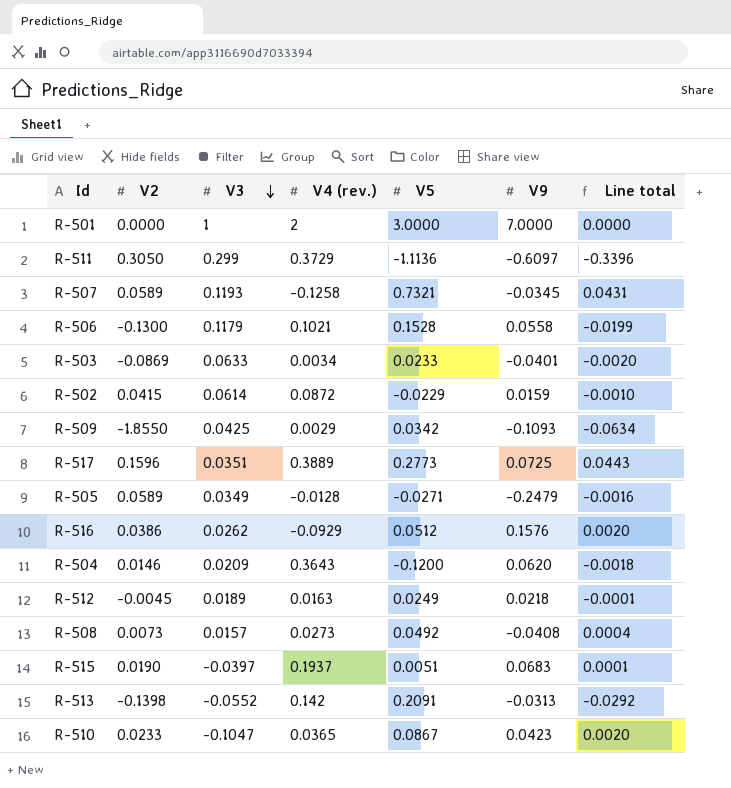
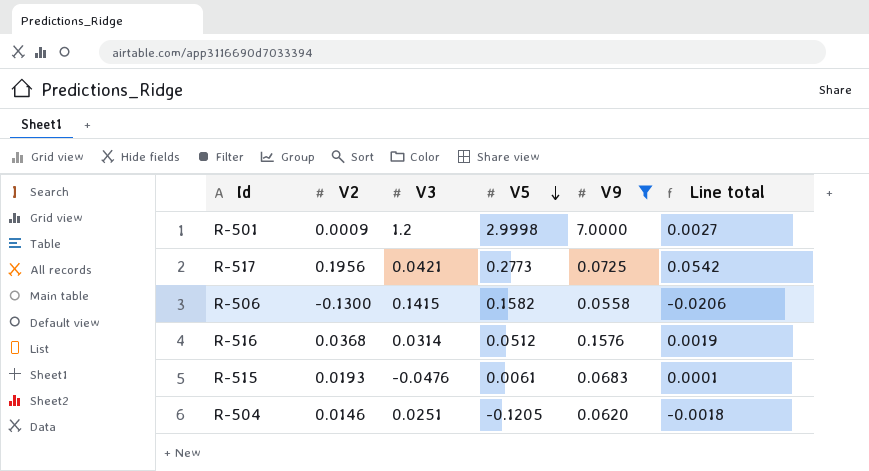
filter: none -> V9 >= 0.0558
row order: V3 descending -> V5 descending
column V4 (rev.) | position: 4 -> none
R-501 | V2: 0.0000 -> 0.0009
R-501 | V3: 1 -> 1.2
R-501 | V5: 3.0000 -> 2.9998
R-501 | Line total: 0.0000 -> 0.0027
R-517 | V2: 0.1596 -> 0.1956
R-517 | V3: 0.0351 -> 0.0421
R-517 | Line total: 0.0443 -> 0.0542
R-506 | V3: 0.1179 -> 0.1415
R-506 | V5: 0.1528 -> 0.1582
R-506 | Line total: -0.0199 -> -0.0206
R-516 | V2: 0.0386 -> 0.0368
R-516 | V3: 0.0262 -> 0.0314
R-516 | Line total: 0.0020 -> 0.0019
R-515 | V2: 0.0190 -> 0.0193
R-515 | V3: -0.0397 -> -0.0476
R-515 | V5: 0.0051 -> 0.0061
R-504 | V3: 0.0209 -> 0.0251
R-504 | V5: -0.1200 -> -0.1205

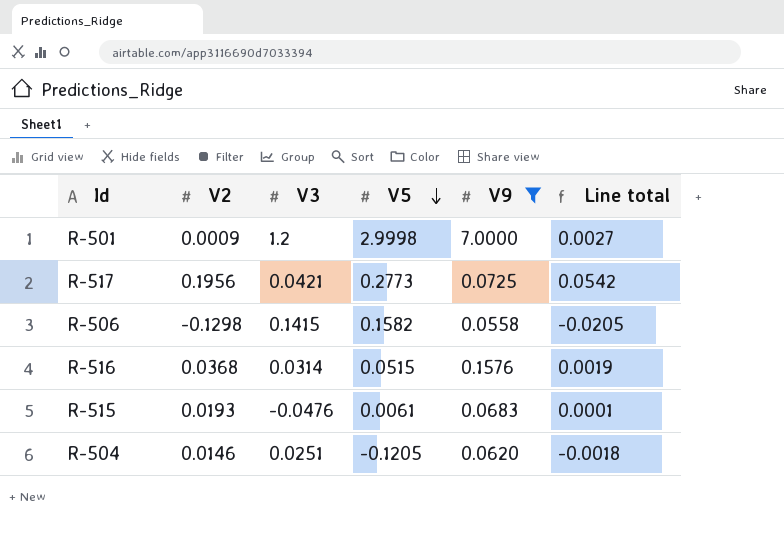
R-506 | V2: -0.1300 -> -0.1298
R-506 | Line total: -0.0206 -> -0.0205
R-516 | V5: 0.0512 -> 0.0515

